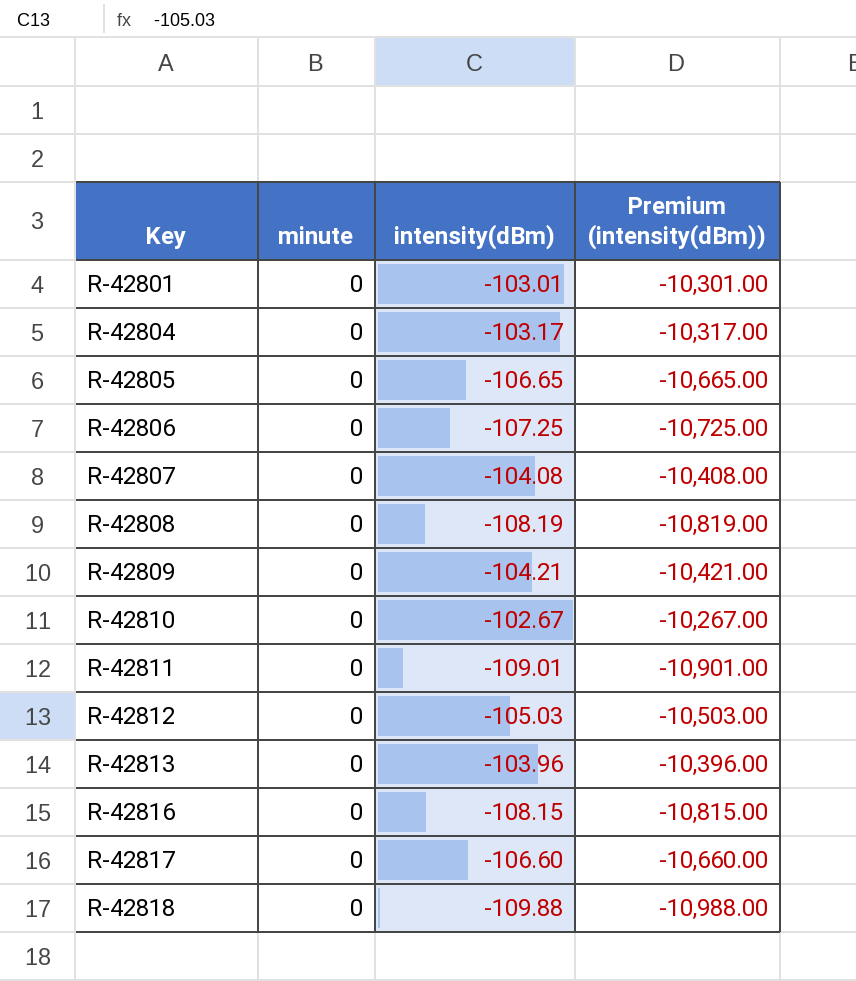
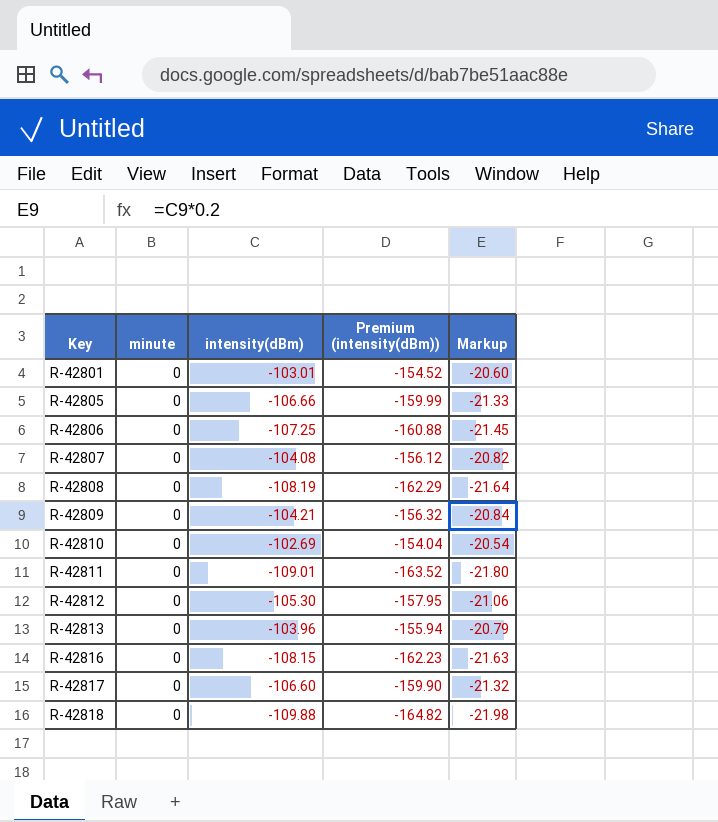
column Premium (intensity(dBm)) | formula: [intensity(dBm)] * 100 -> [intensity(dBm)] * 1.5
column Markup | formula: none -> [intensity(dBm)] * 0.2
row R-42804: 0 | -103.17 | -10,317.00 -> none
R-42805 | intensity(dBm): -106.65 -> -106.66
R-42810 | intensity(dBm): -102.67 -> -102.69
R-42812 | intensity(dBm): -105.03 -> -105.30

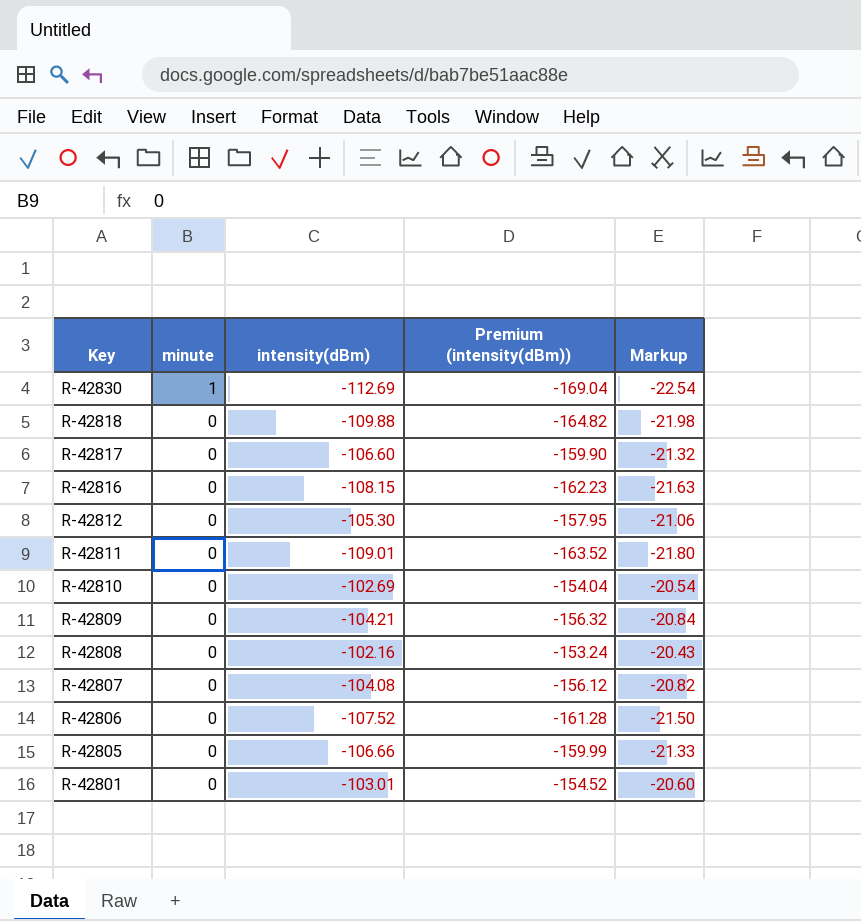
row order: Key ascending -> Key descending
row R-42813: 0 | -103.96 | -155.94 | -20.79 -> none
row R-42830: none -> 1 | -112.69 | -169.04 | -22.54
R-42808 | intensity(dBm): -108.19 -> -102.16
R-42808 | Premium (intensity(dBm)): -162.29 -> -153.24
R-42808 | Markup: -21.64 -> -20.43
R-42806 | intensity(dBm): -107.25 -> -107.52
R-42806 | Premium (intensity(dBm)): -160.88 -> -161.28
R-42806 | Markup: -21.45 -> -21.50

